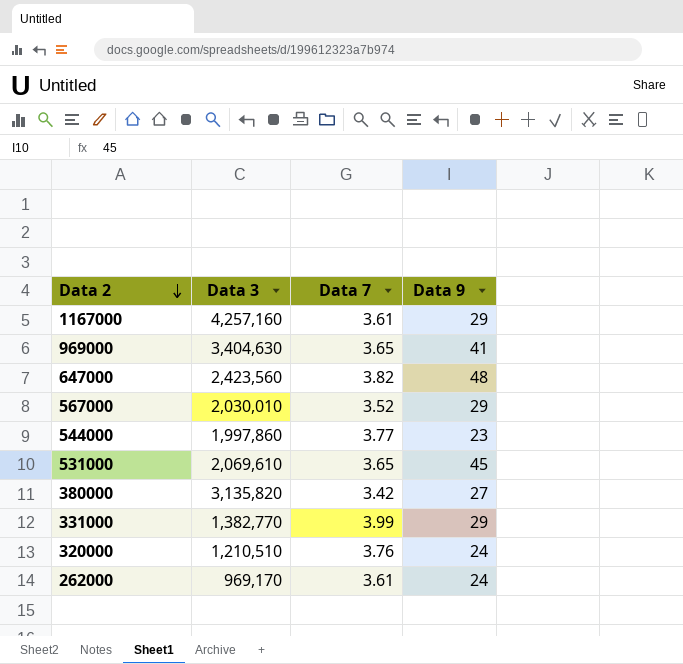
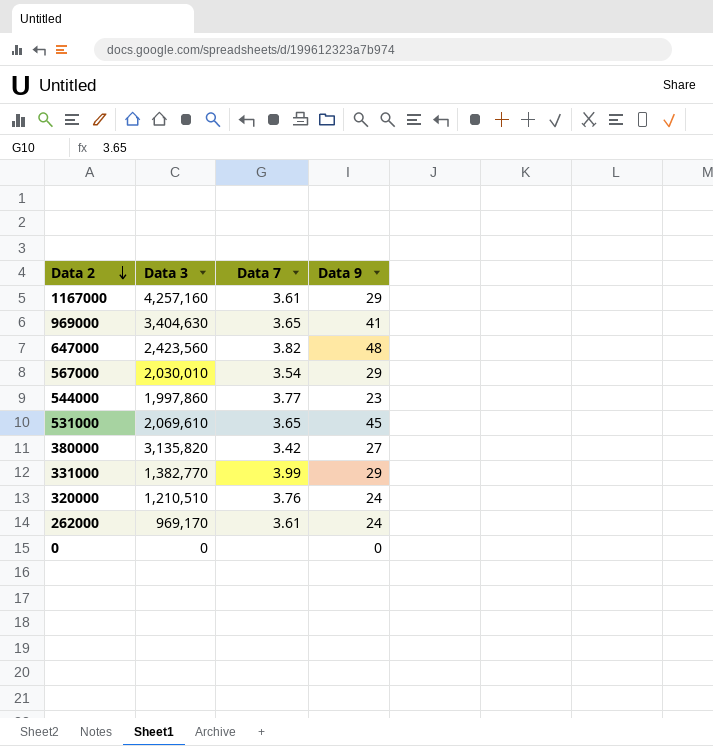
567000 | Data 7: 3.52 -> 3.54
row 0: none -> 0 | none | 0

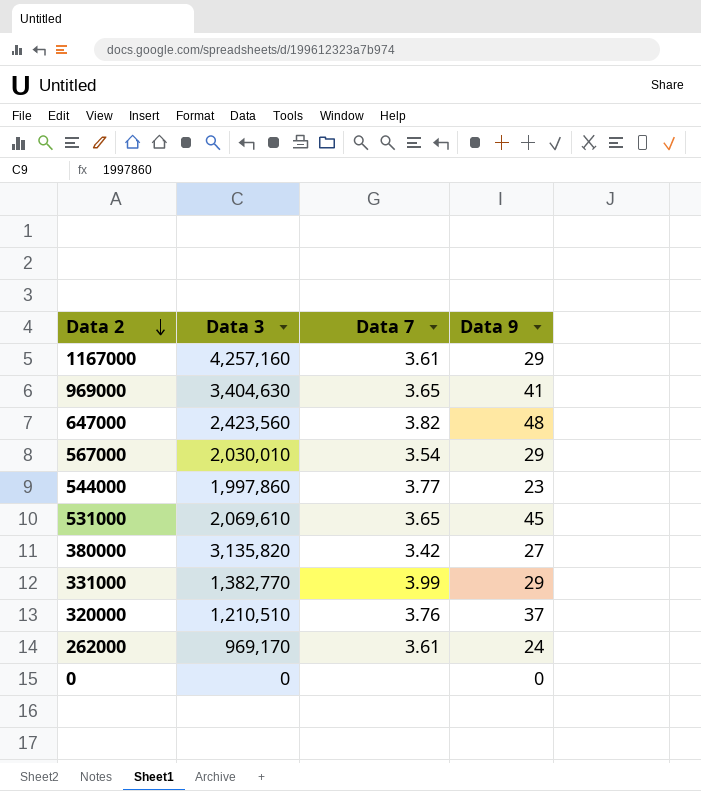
320000 | Data 9: 24 -> 37

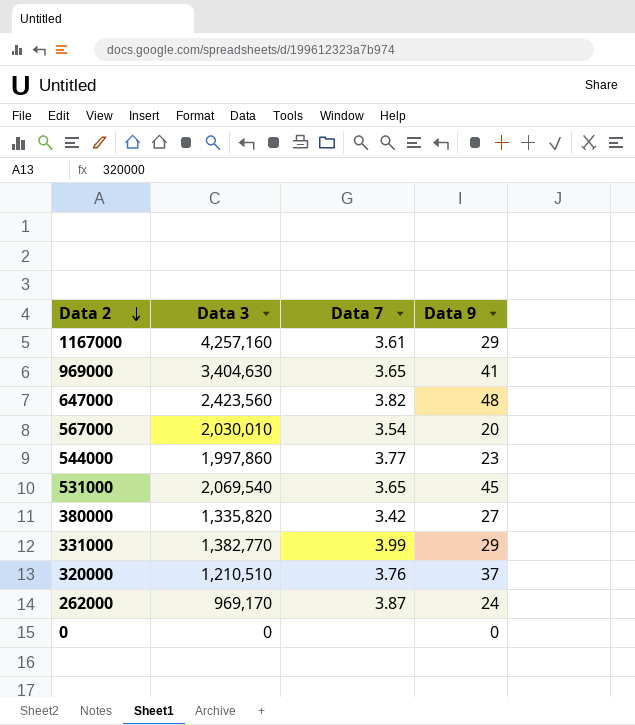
567000 | Data 9: 29 -> 20
531000 | Data 3: 2,069,610 -> 2,069,540
380000 | Data 3: 3,135,820 -> 1,335,820
262000 | Data 7: 3.61 -> 3.87

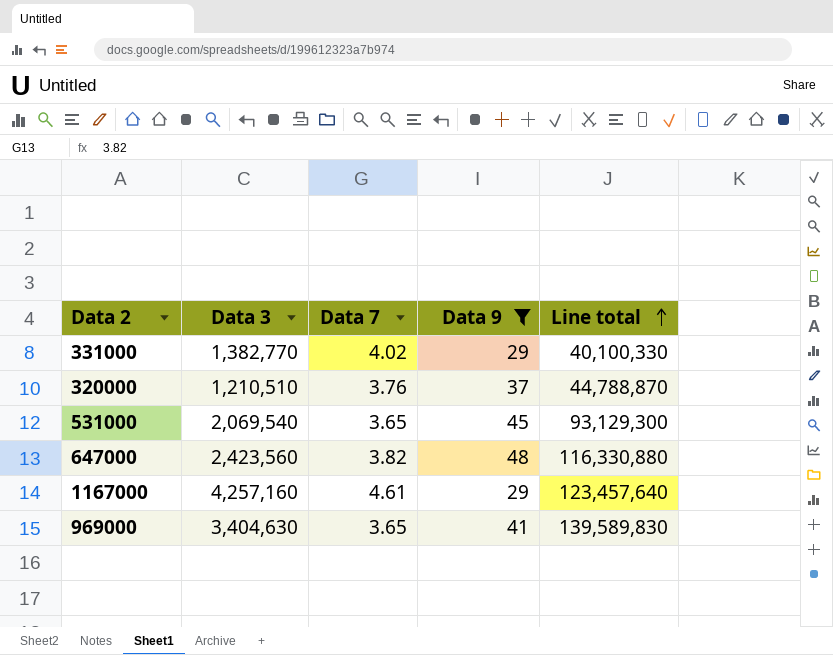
filter: none -> Data 9 >= 29
row order: Data 2 descending -> Line total ascending
column Line total | formula: none -> [Data 3] * [Data 9]
331000 | Data 7: 3.99 -> 4.02
1167000 | Data 7: 3.61 -> 4.61

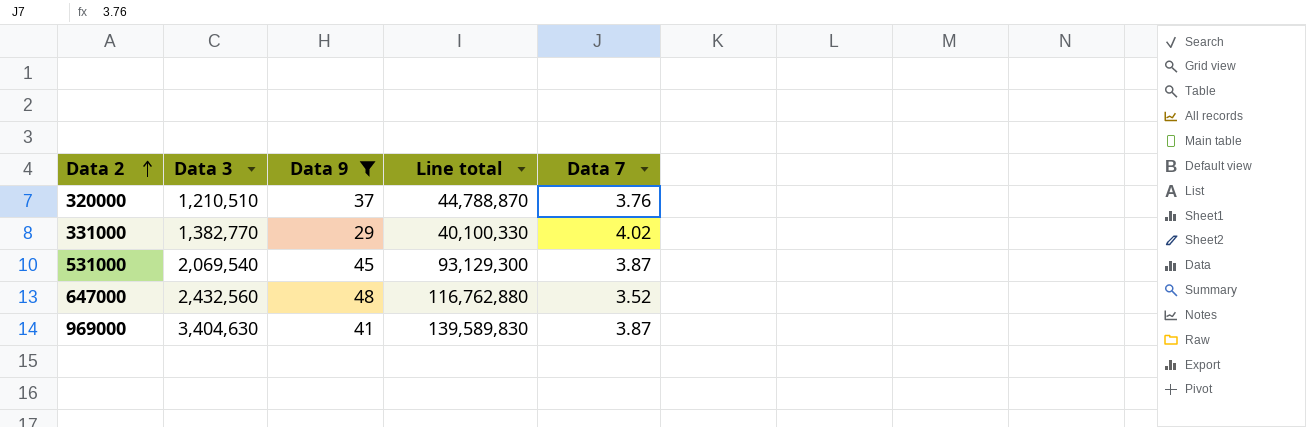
row order: Line total ascending -> Data 2 ascending
column Data 7 | position: 3 -> 5
row 1167000: 4,257,160 | 4.61 | 29 | 123,457,640 -> none
531000 | Data 7: 3.65 -> 3.87
647000 | Data 3: 2,423,560 -> 2,432,560
647000 | Line total: 116,330,880 -> 116,762,880
647000 | Data 7: 3.82 -> 3.52
969000 | Data 7: 3.65 -> 3.87

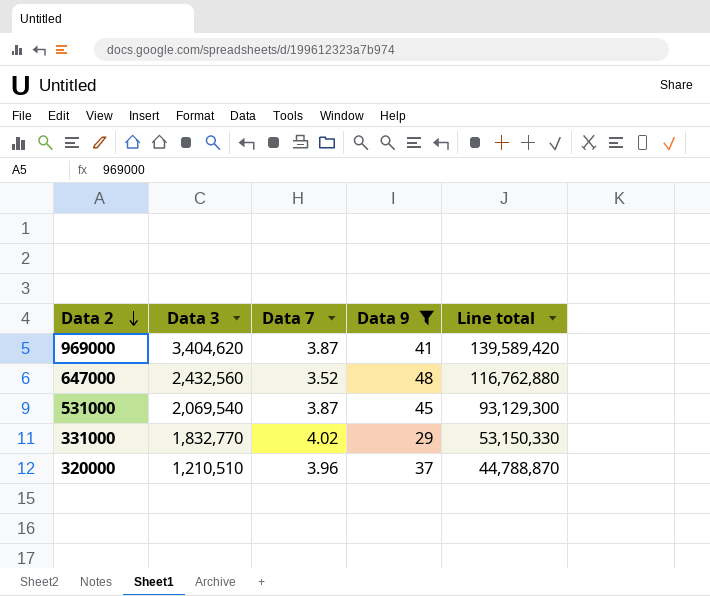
row order: Data 2 ascending -> Data 2 descending
column Data 7 | position: 5 -> 3
969000 | Data 3: 3,404,630 -> 3,404,620
969000 | Line total: 139,589,830 -> 139,589,420
331000 | Data 3: 1,382,770 -> 1,832,770
331000 | Line total: 40,100,330 -> 53,150,330
320000 | Data 7: 3.76 -> 3.96

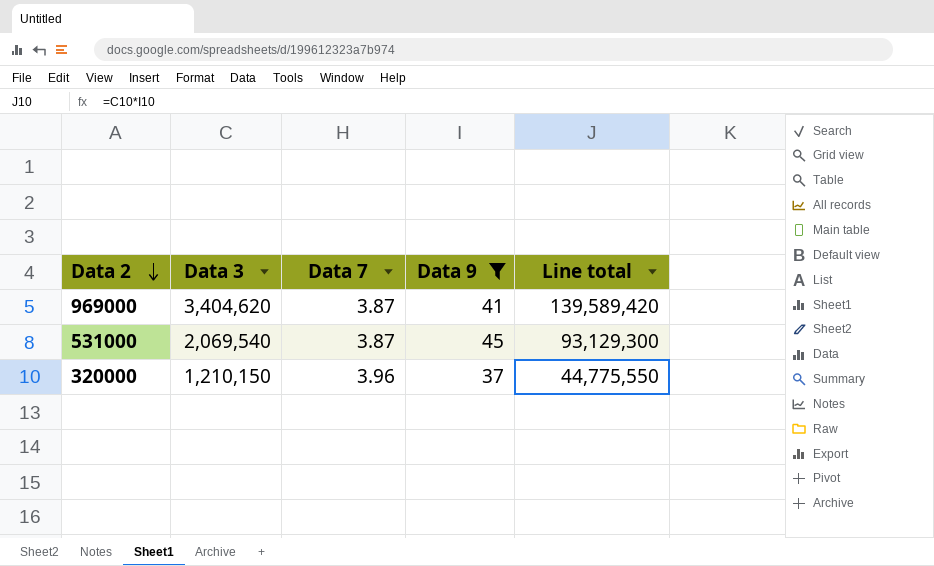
row 647000: 2,432,560 | 3.52 | 48 | 116,762,880 -> none
row 331000: 1,832,770 | 4.02 | 29 | 53,150,330 -> none
320000 | Data 3: 1,210,510 -> 1,210,150
320000 | Line total: 44,788,870 -> 44,775,550

